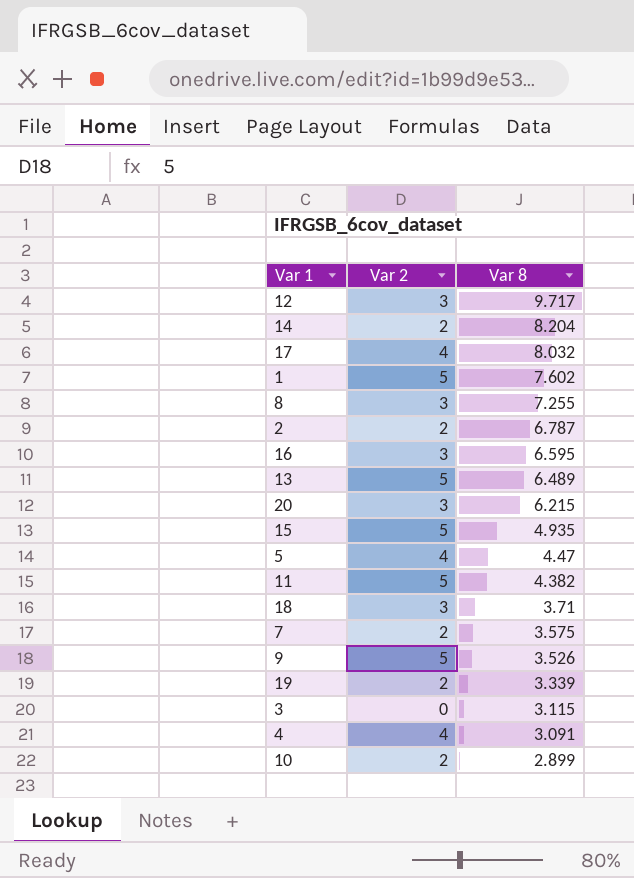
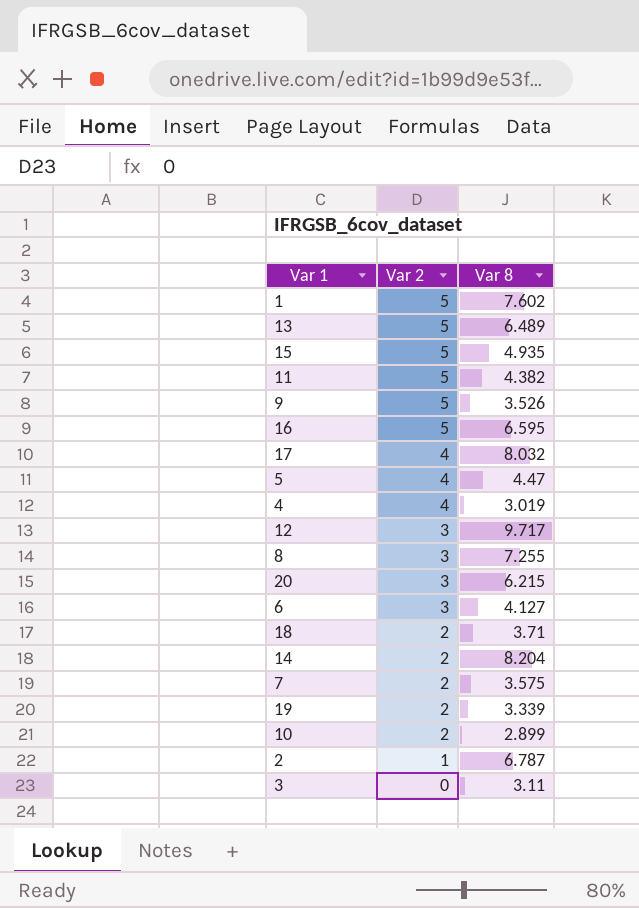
row order: Var 8 descending -> Var 2 descending
16 | Var 2: 3 -> 5
4 | Var 8: 3.091 -> 3.019
row 6: none -> 3 | 4.127
18 | Var 2: 3 -> 2
2 | Var 2: 2 -> 1
3 | Var 8: 3.115 -> 3.11

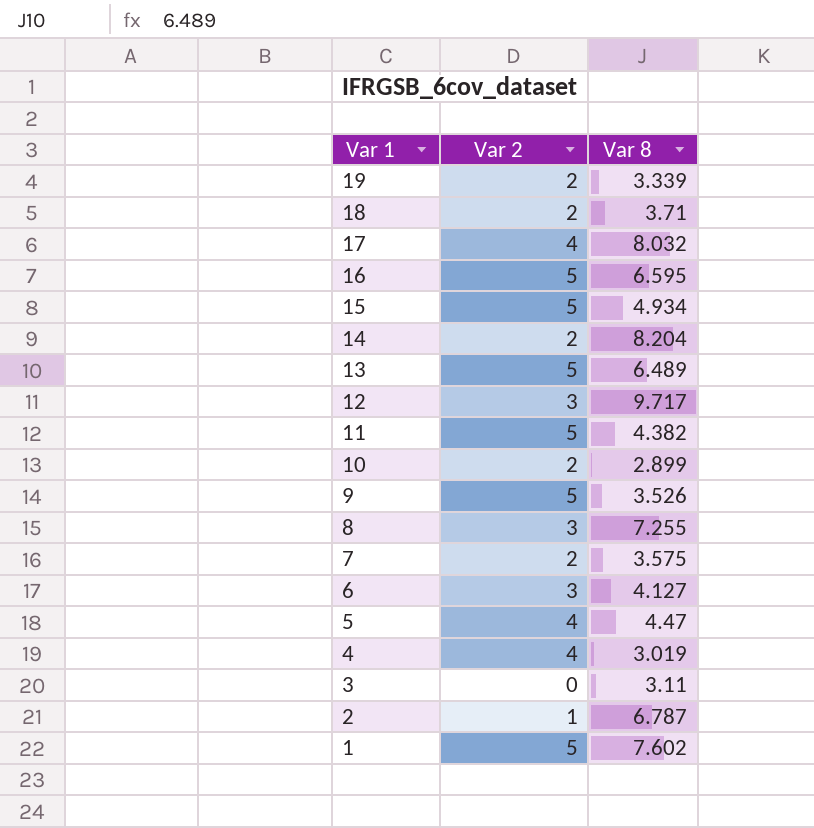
row order: Var 2 descending -> Var 1 descending
row 20: 3 | 6.215 -> none
15 | Var 8: 4.935 -> 4.934

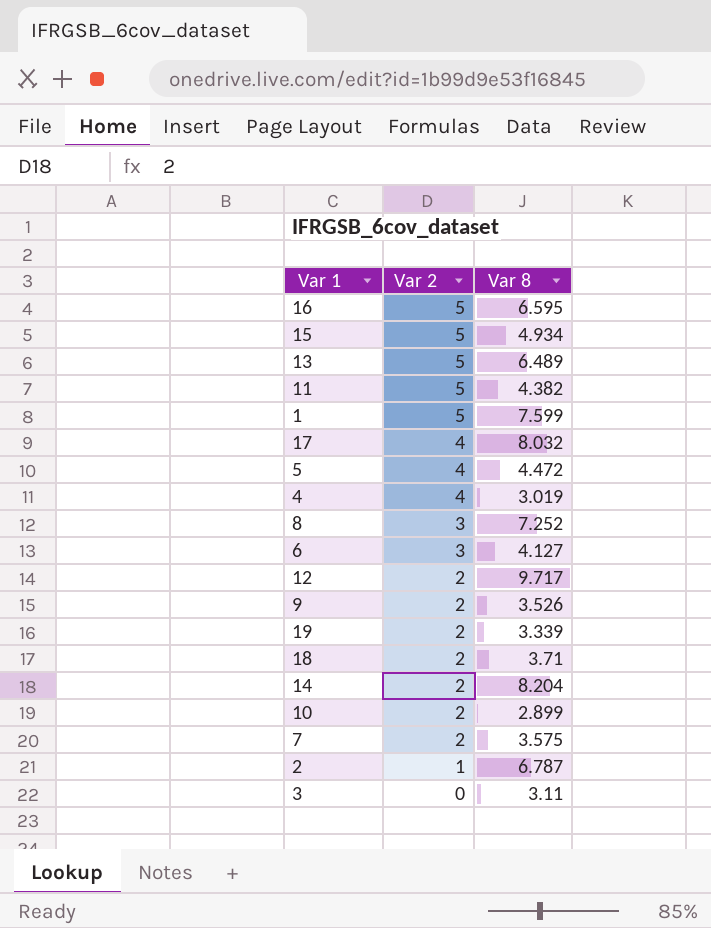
row order: Var 1 descending -> Var 2 descending
1 | Var 8: 7.602 -> 7.599
5 | Var 8: 4.47 -> 4.472
8 | Var 8: 7.255 -> 7.252
12 | Var 2: 3 -> 2
9 | Var 2: 5 -> 2

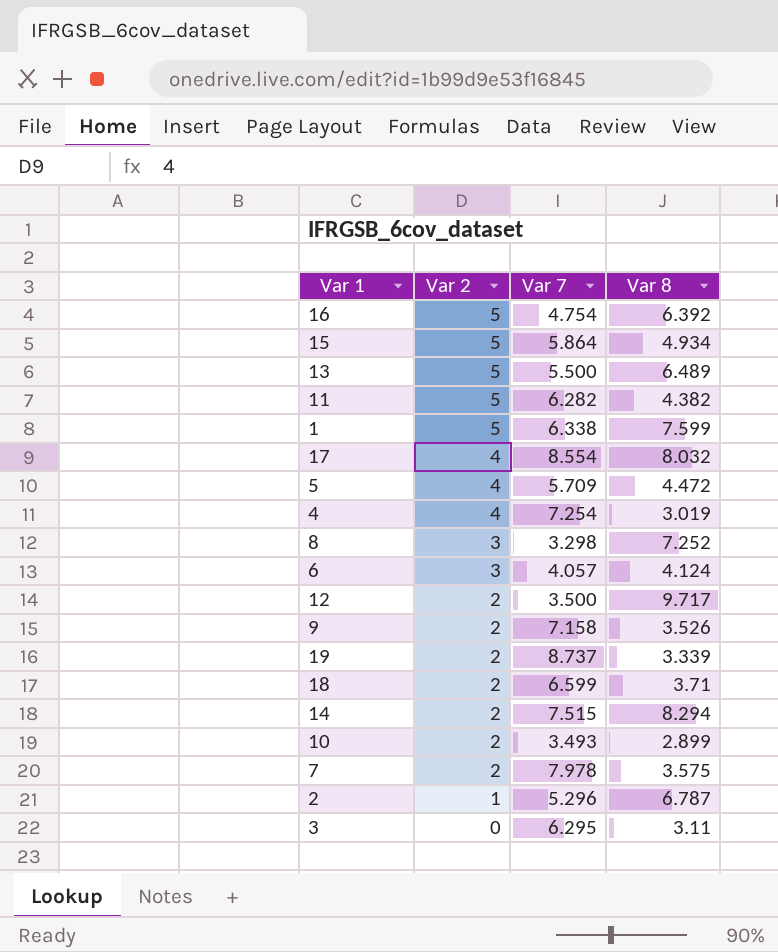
column Var 7 | position: none -> 3
16 | Var 8: 6.595 -> 6.392
6 | Var 8: 4.127 -> 4.124
14 | Var 8: 8.204 -> 8.294

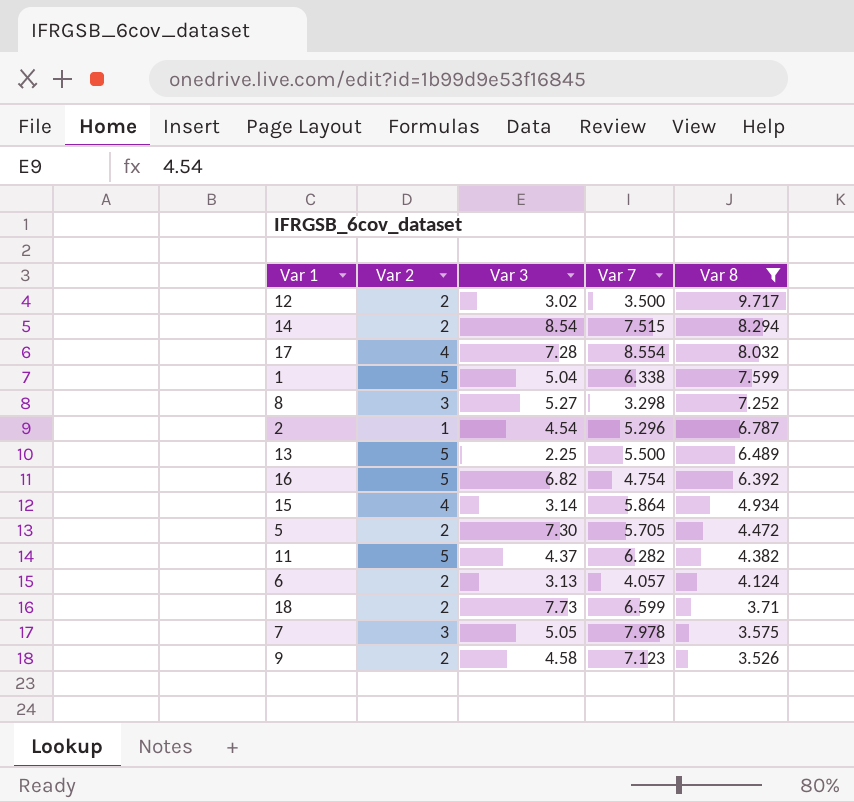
filter: none -> Var 8 >= 3.526
row order: Var 2 descending -> Var 8 descending
column Var 3 | position: none -> 3
15 | Var 2: 5 -> 4
5 | Var 2: 4 -> 2
5 | Var 7: 5.709 -> 5.705
6 | Var 2: 3 -> 2
7 | Var 2: 2 -> 3
9 | Var 7: 7.158 -> 7.123

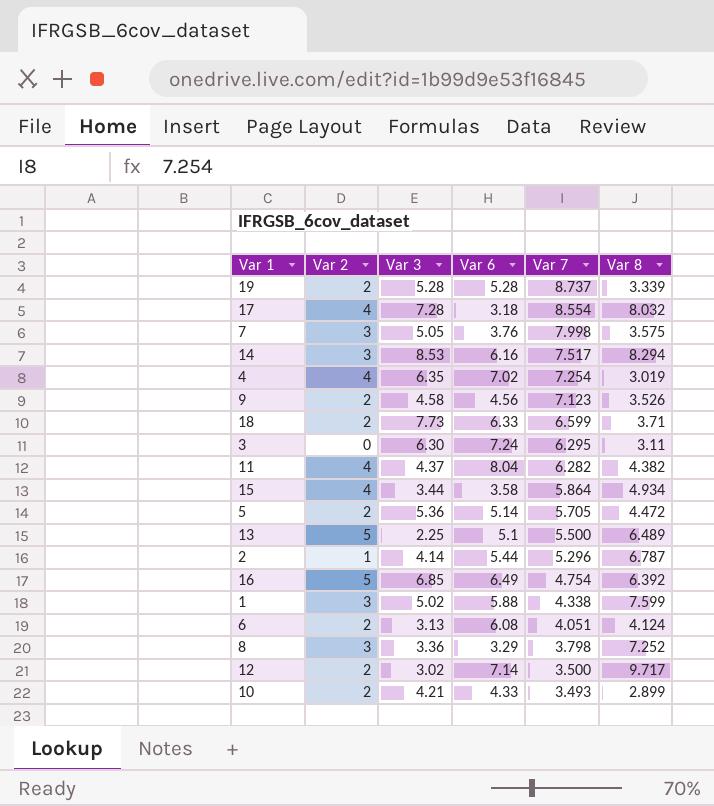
filter: Var 8 >= 3.526 -> none
row order: Var 8 descending -> Var 7 descending
column Var 6 | position: none -> 4
7 | Var 7: 7.978 -> 7.998
14 | Var 2: 2 -> 3
14 | Var 3: 8.54 -> 8.53
14 | Var 7: 7.515 -> 7.517
11 | Var 2: 5 -> 4
15 | Var 3: 3.14 -> 3.44
5 | Var 3: 7.30 -> 5.36
2 | Var 3: 4.54 -> 4.14
16 | Var 3: 6.82 -> 6.85
1 | Var 2: 5 -> 3
1 | Var 3: 5.04 -> 5.02
1 | Var 7: 6.338 -> 4.338
6 | Var 7: 4.057 -> 4.051
8 | Var 3: 5.27 -> 3.36
8 | Var 7: 3.298 -> 3.798

